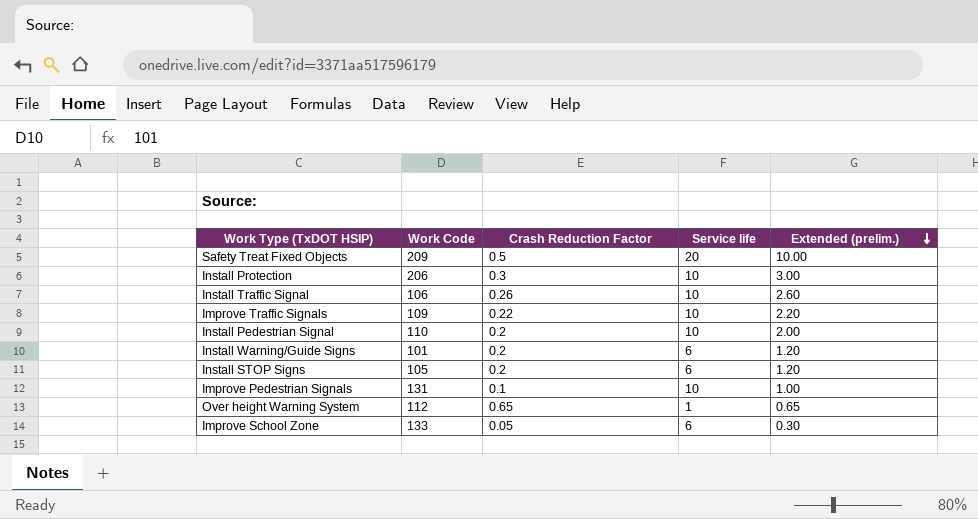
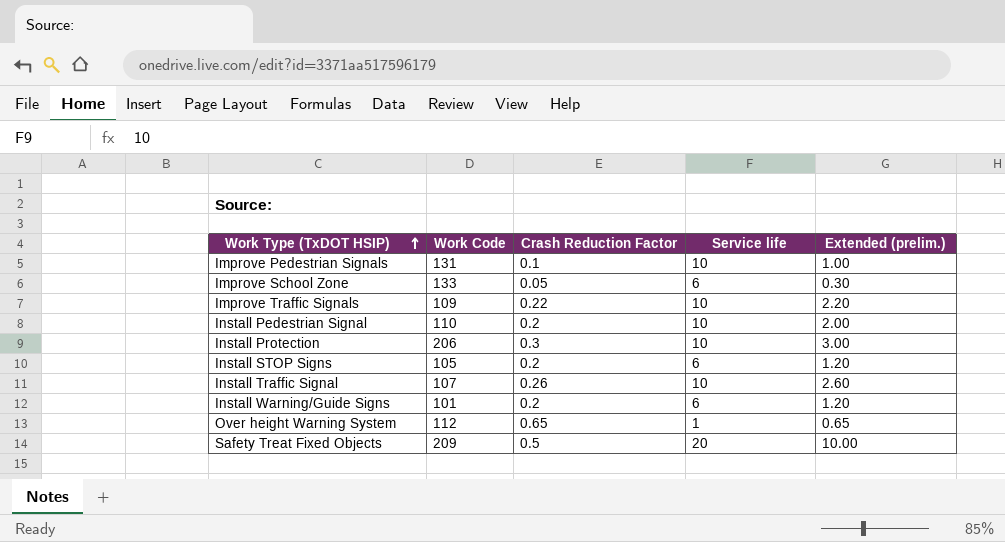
row order: Extended (prelim.) descending -> Work Type (TxDOT HSIP) ascending
Install Traffic Signal | Work Code: 106 -> 107

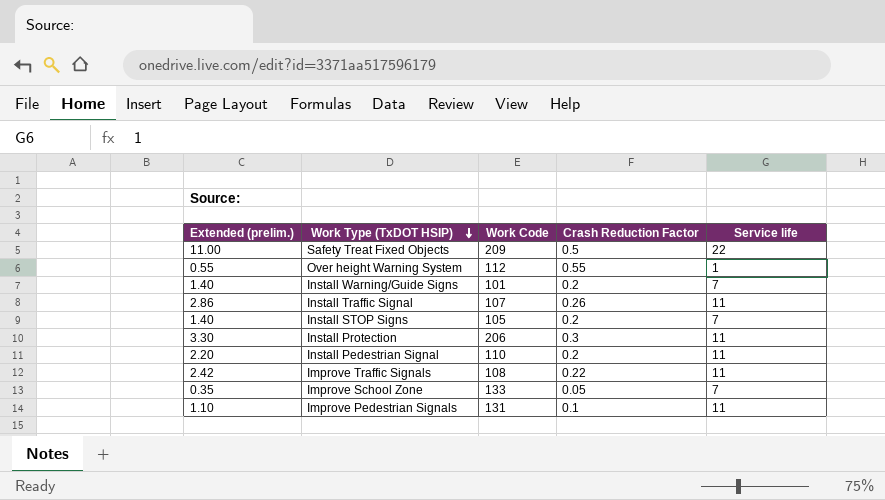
row order: Work Type (TxDOT HSIP) ascending -> Work Type (TxDOT HSIP) descending
column Extended (prelim.) | position: 5 -> 1
Safety Treat Fixed Objects | Extended (prelim.): 10.00 -> 11.00
Safety Treat Fixed Objects | Service life: 20 -> 22
Over height Warning System | Extended (prelim.): 0.65 -> 0.55
Over height Warning System | Crash Reduction Factor: 0.65 -> 0.55
Install Warning/Guide Signs | Extended (prelim.): 1.20 -> 1.40
Install Warning/Guide Signs | Service life: 6 -> 7
Install Traffic Signal | Extended (prelim.): 2.60 -> 2.86
Install Traffic Signal | Service life: 10 -> 11
Install STOP Signs | Extended (prelim.): 1.20 -> 1.40
Install STOP Signs | Service life: 6 -> 7
Install Protection | Extended (prelim.): 3.00 -> 3.30
Install Protection | Service life: 10 -> 11
Install Pedestrian Signal | Extended (prelim.): 2.00 -> 2.20
Install Pedestrian Signal | Service life: 10 -> 11
Improve Traffic Signals | Extended (prelim.): 2.20 -> 2.42
Improve Traffic Signals | Work Code: 109 -> 108
Improve Traffic Signals | Service life: 10 -> 11
Improve School Zone | Extended (prelim.): 0.30 -> 0.35
Improve School Zone | Service life: 6 -> 7
Improve Pedestrian Signals | Extended (prelim.): 1.00 -> 1.10
Improve Pedestrian Signals | Service life: 10 -> 11

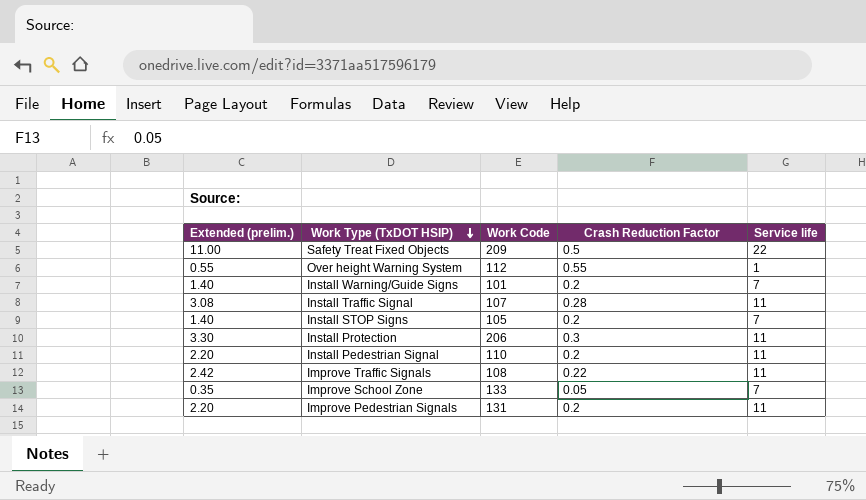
Install Traffic Signal | Extended (prelim.): 2.86 -> 3.08
Install Traffic Signal | Crash Reduction Factor: 0.26 -> 0.28
Improve Pedestrian Signals | Extended (prelim.): 1.10 -> 2.20
Improve Pedestrian Signals | Crash Reduction Factor: 0.1 -> 0.2

